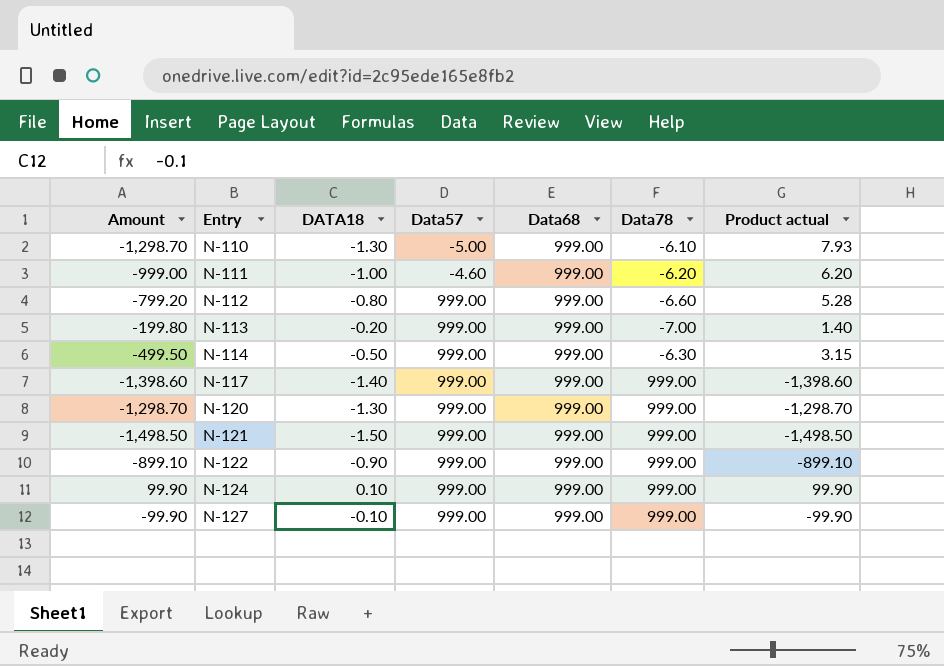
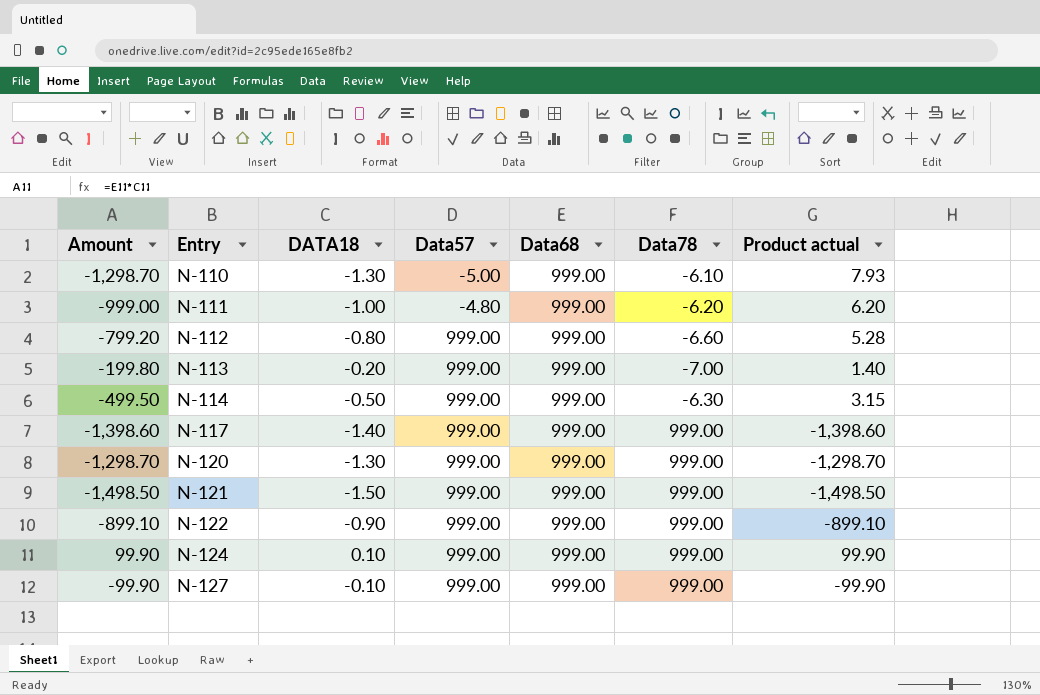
N-111 | Data57: -4.60 -> -4.80

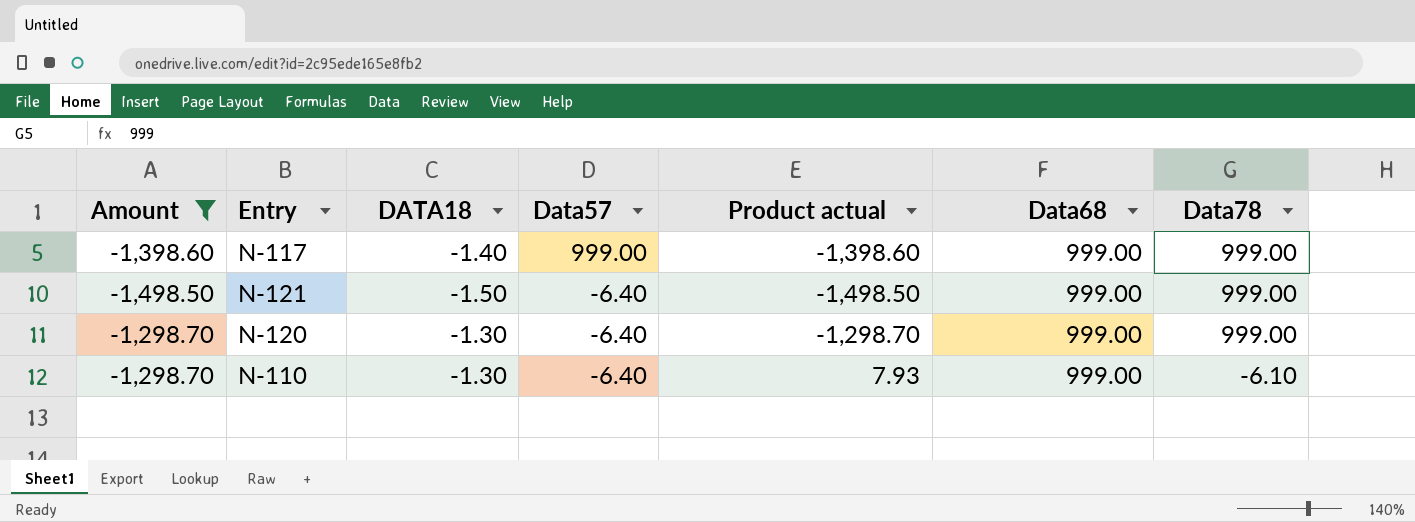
filter: none -> Amount <= -1,298.70
row order: Entry ascending -> Data57 descending
column Product actual | position: 7 -> 5
N-121 | Data57: 999.00 -> -6.40
N-120 | Data57: 999.00 -> -6.40
N-110 | Data57: -5.00 -> -6.40

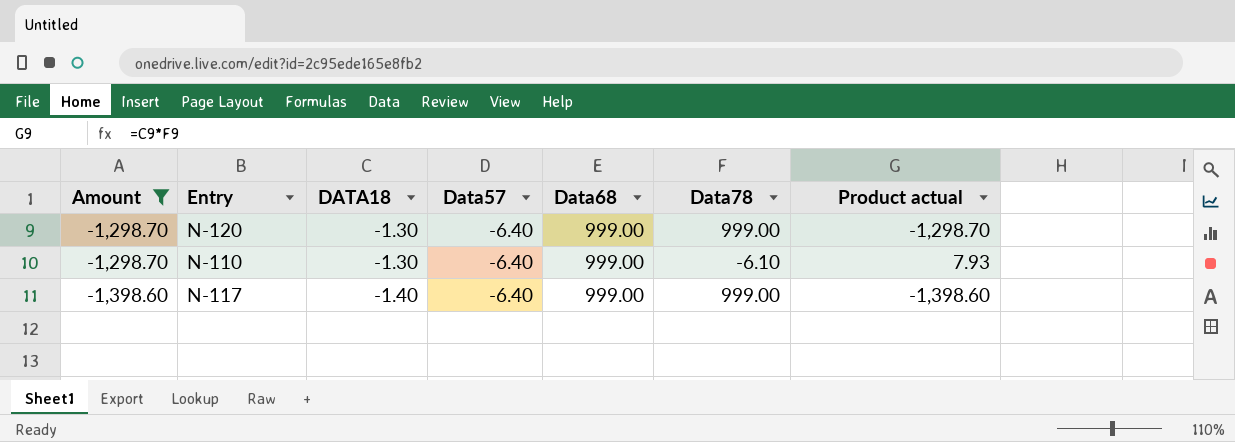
row order: Data57 descending -> Amount descending
column Product actual | position: 5 -> 7
row N-121: -1,498.50 | -1.50 | -6.40 | -1,498.50 | 999.00 | 999.00 -> none
N-117 | Data57: 999.00 -> -6.40

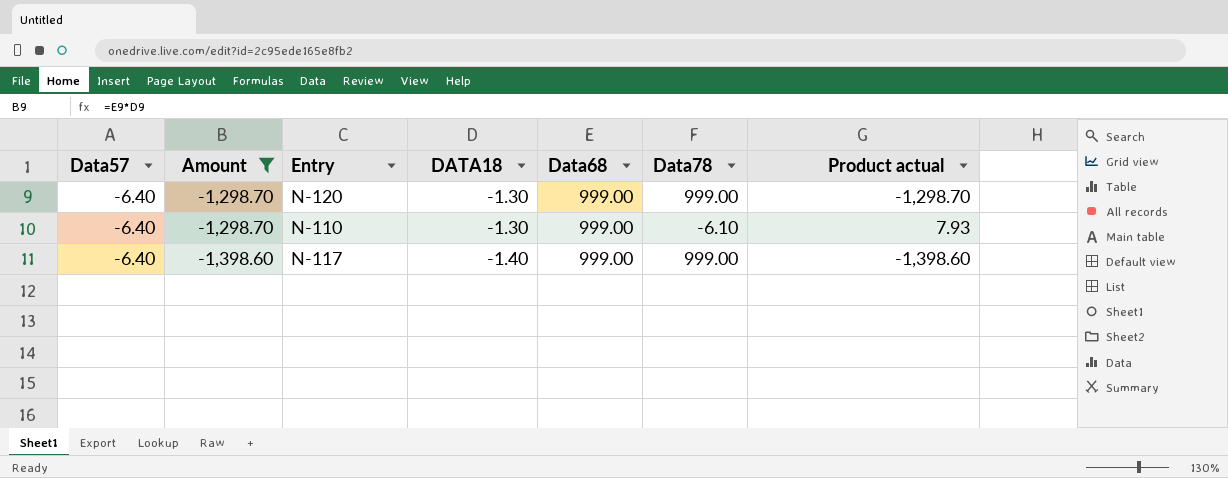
column Data57 | position: 4 -> 1

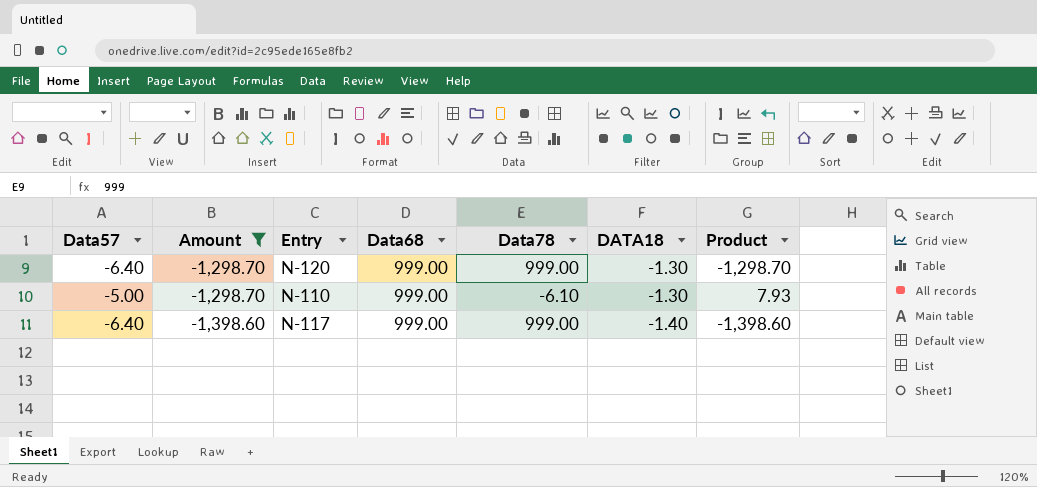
column DATA18 | position: 4 -> 6
column name: Product actual -> Product
N-110 | Data57: -6.40 -> -5.00

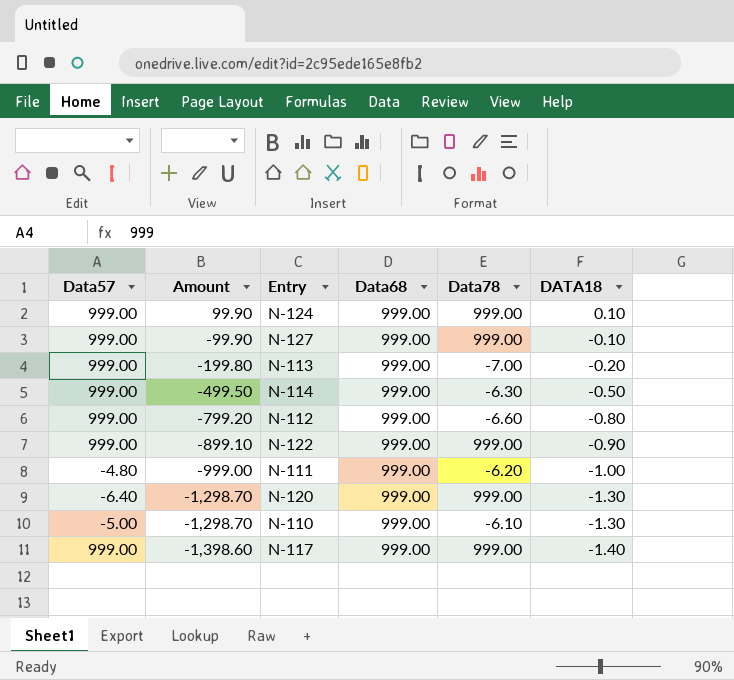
filter: Amount <= -1,298.70 -> none
column Product | formula: [Data78] * [DATA18] -> none
N-117 | Data57: -6.40 -> 999.00

